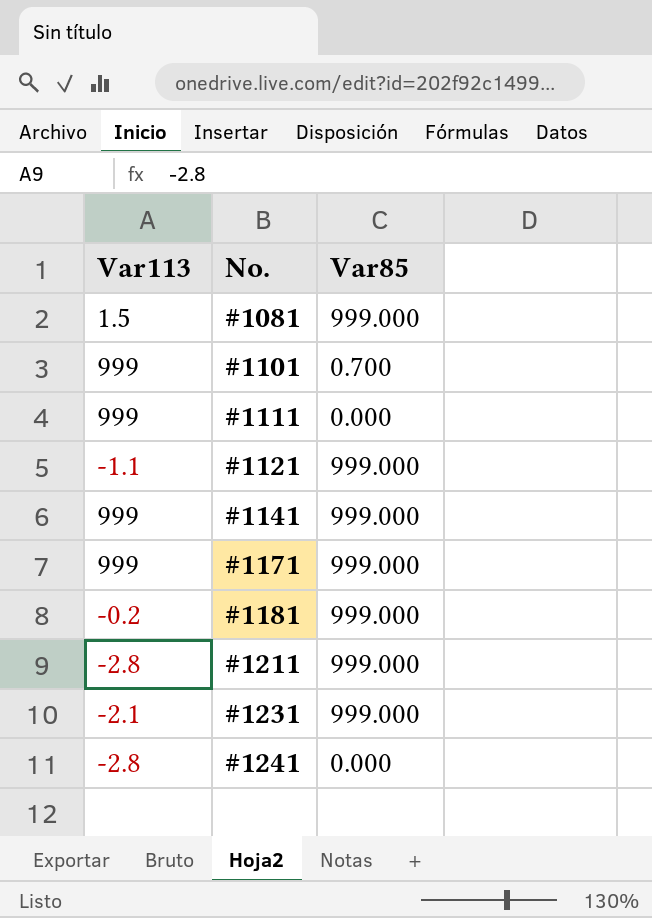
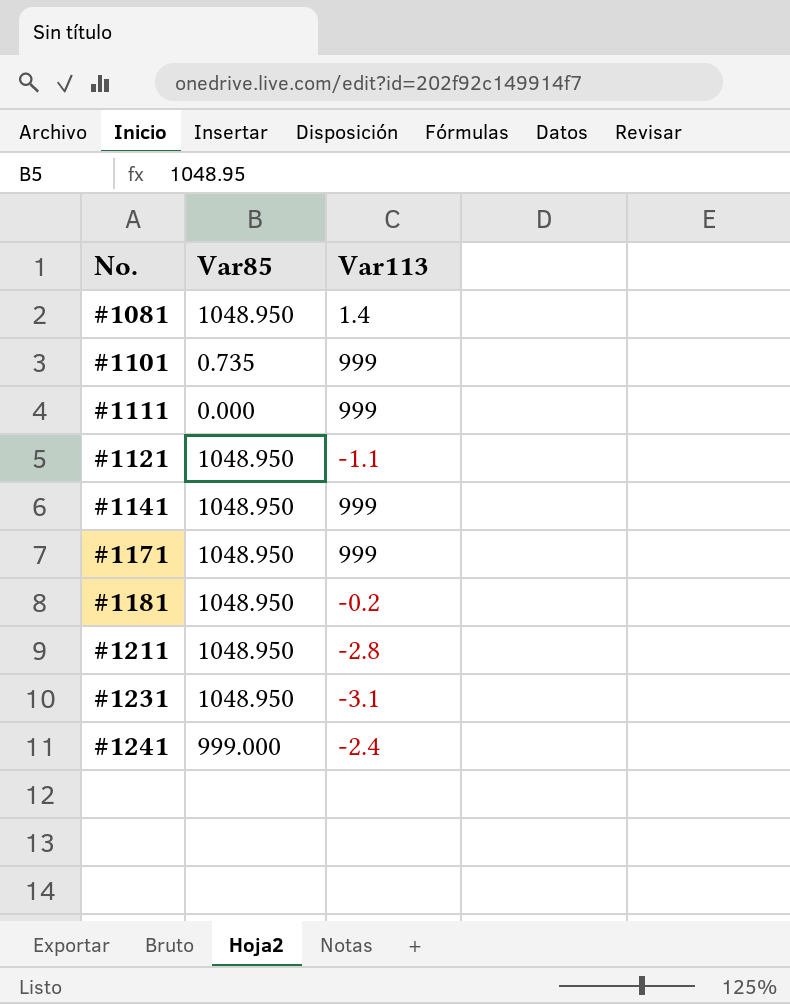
column Var113 | position: 1 -> 3
#1081 | Var85: 999.000 -> 1048.950
#1081 | Var113: 1.5 -> 1.4
#1101 | Var85: 0.700 -> 0.735
#1121 | Var85: 999.000 -> 1048.950
#1141 | Var85: 999.000 -> 1048.950
#1171 | Var85: 999.000 -> 1048.950
#1181 | Var85: 999.000 -> 1048.950
#1211 | Var85: 999.000 -> 1048.950
#1231 | Var85: 999.000 -> 1048.950
#1231 | Var113: -2.1 -> -3.1
#1241 | Var85: 0.000 -> 999.000
#1241 | Var113: -2.8 -> -2.4

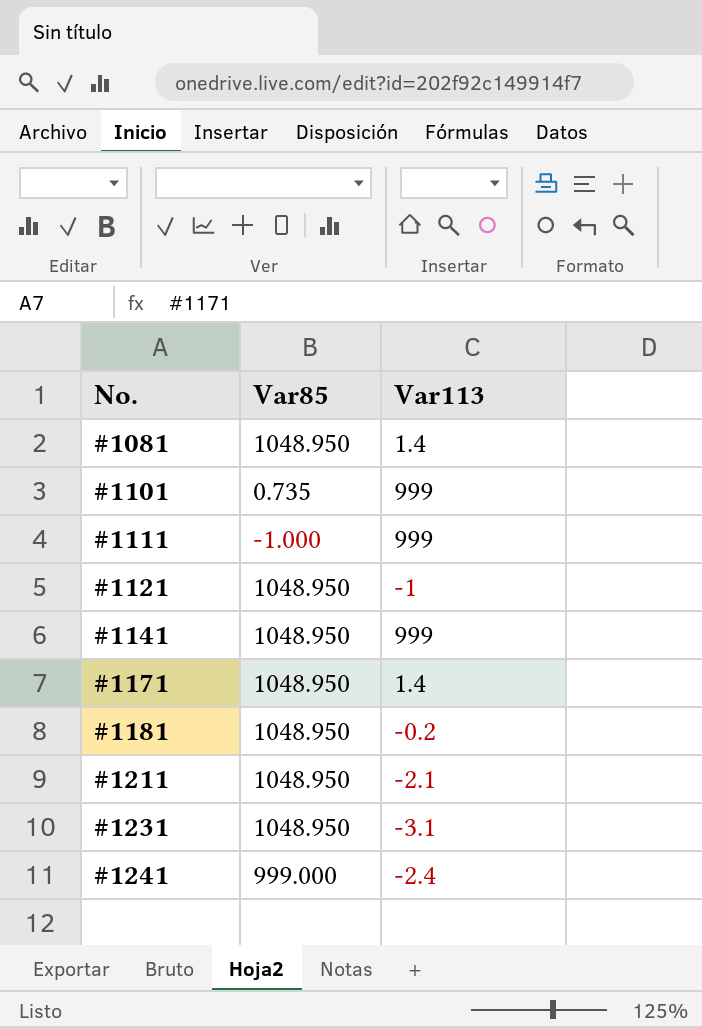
#1111 | Var85: 0.000 -> -1.000
#1121 | Var113: -1.1 -> -1
#1171 | Var113: 999 -> 1.4
#1211 | Var113: -2.8 -> -2.1

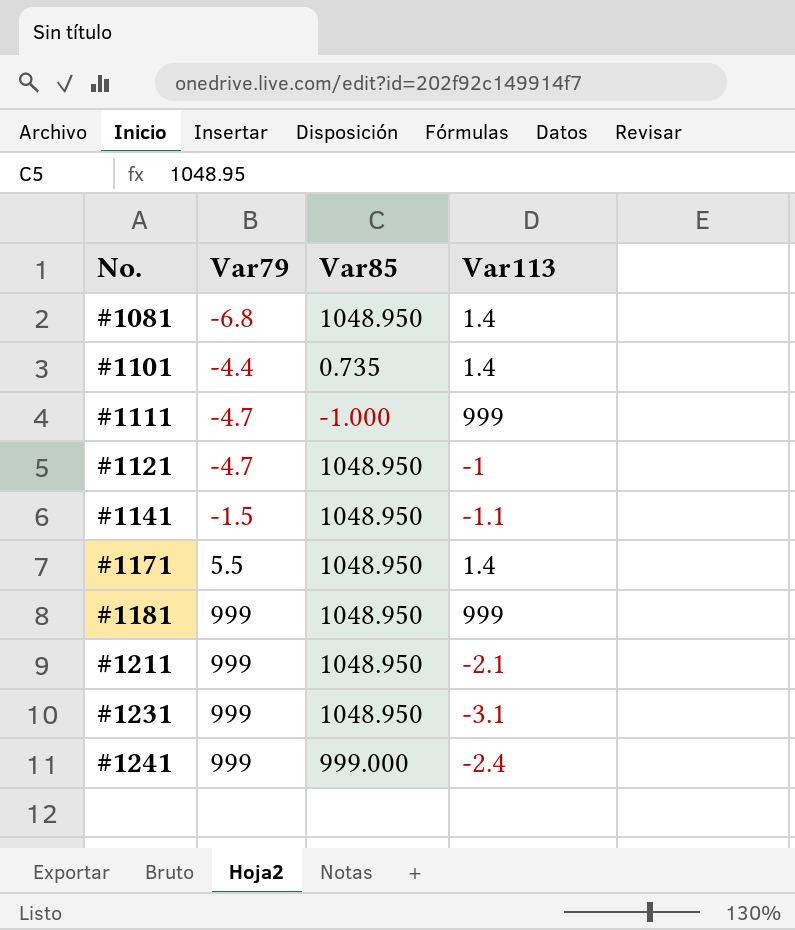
column Var79 | position: none -> 2
#1101 | Var113: 999 -> 1.4
#1141 | Var113: 999 -> -1.1
#1181 | Var113: -0.2 -> 999

